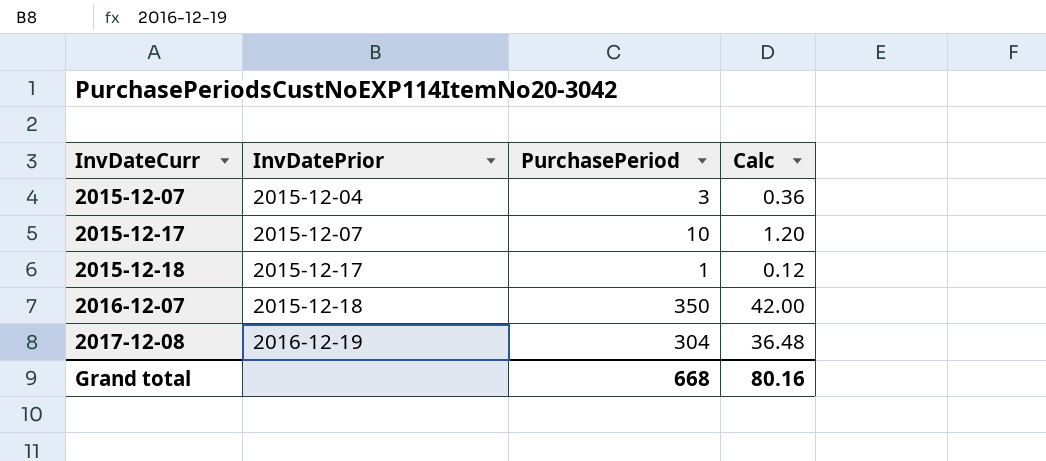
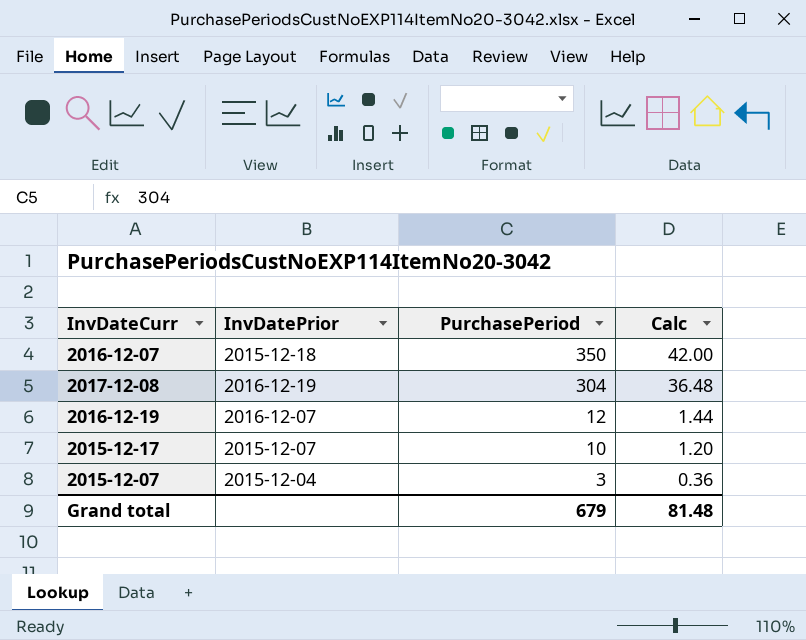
row order: InvDateCurr ascending -> PurchasePeriod descending
row 2015-12-18: 2015-12-17 | 1 | 0.12 -> none
row 2016-12-19: none -> 2016-12-07 | 12 | 1.44
Grand total | PurchasePeriod: 668 -> 679
Grand total | Calc: 80.16 -> 81.48

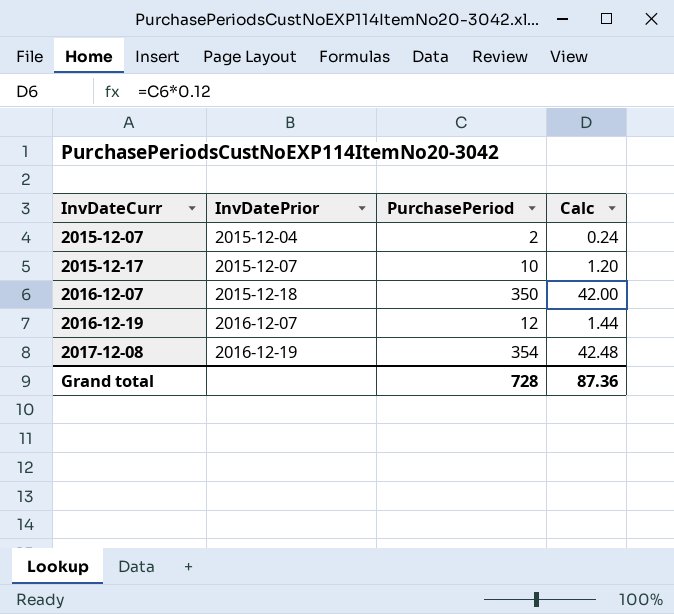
row order: PurchasePeriod descending -> InvDateCurr ascending
2015-12-07 | PurchasePeriod: 3 -> 2
2015-12-07 | Calc: 0.36 -> 0.24
2017-12-08 | PurchasePeriod: 304 -> 354
2017-12-08 | Calc: 36.48 -> 42.48
Grand total | PurchasePeriod: 679 -> 728
Grand total | Calc: 81.48 -> 87.36

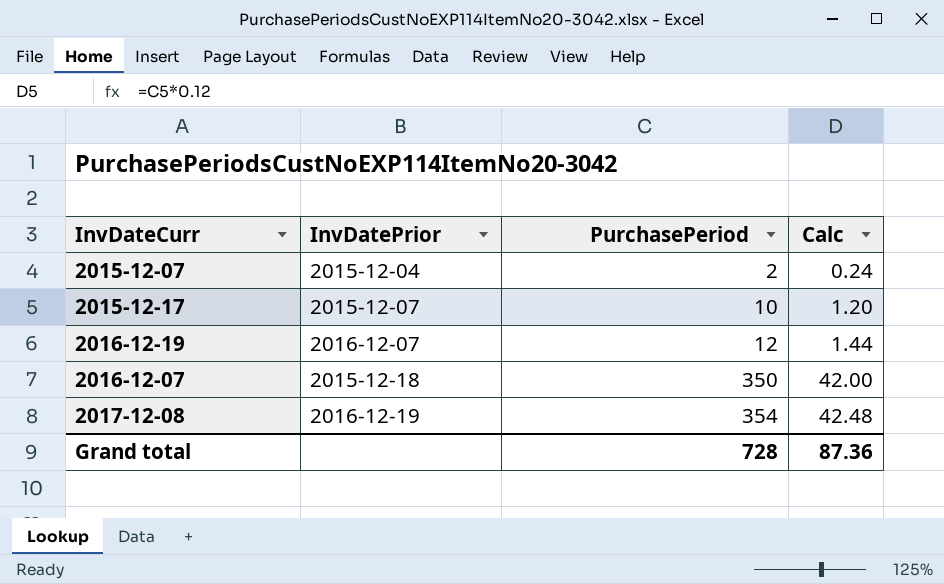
row order: InvDateCurr ascending -> PurchasePeriod ascending

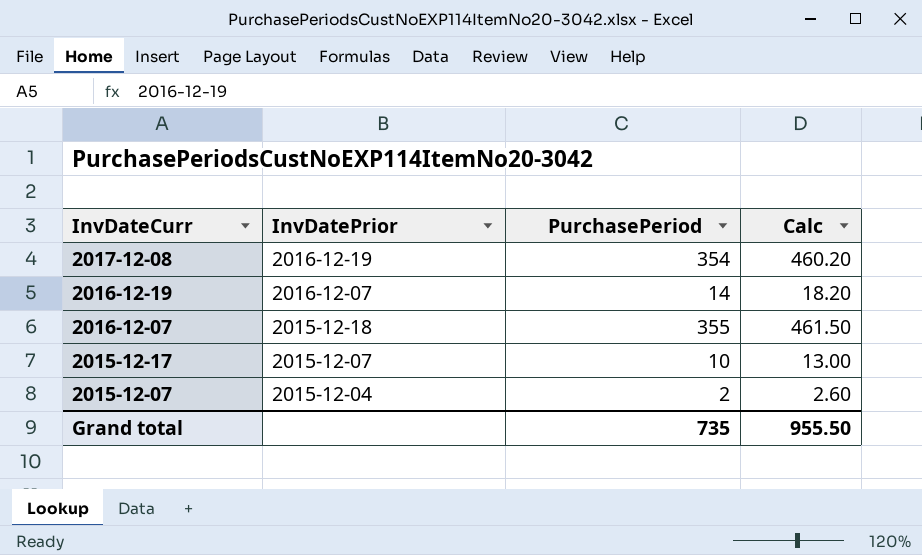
row order: PurchasePeriod ascending -> InvDateCurr descending
column Calc | formula: [PurchasePeriod] * 0.12 -> [PurchasePeriod] * 1.3
2016-12-19 | PurchasePeriod: 12 -> 14
2016-12-07 | PurchasePeriod: 350 -> 355
Grand total | PurchasePeriod: 728 -> 735
Grand total | Calc: 87.36 -> 955.50

